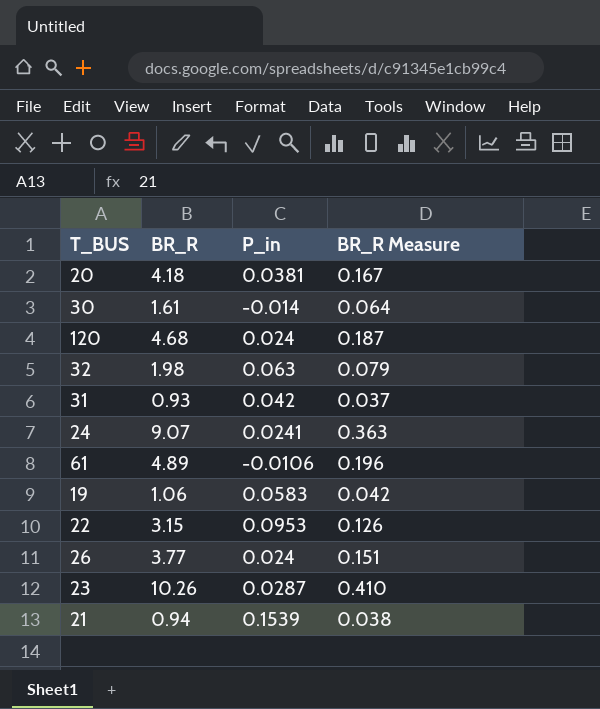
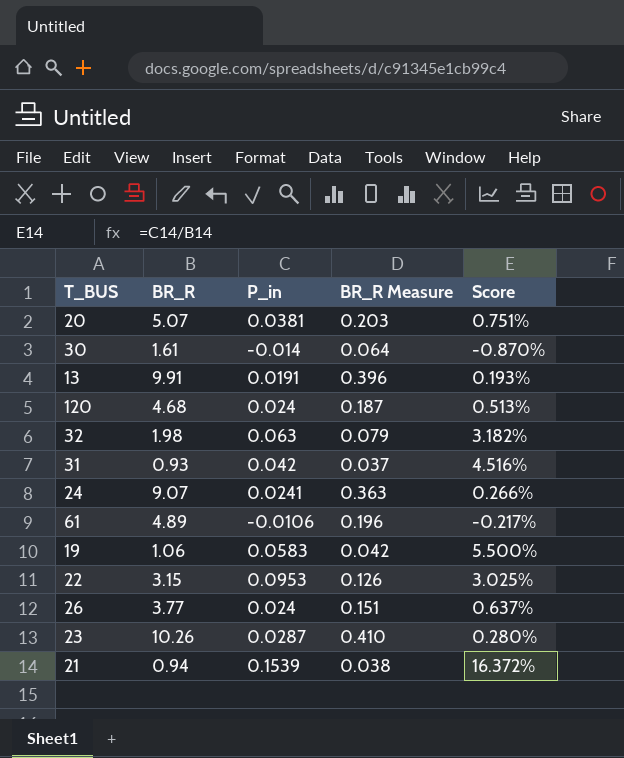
column Score | formula: none -> [P_in] / [BR_R]
20 | BR_R: 4.18 -> 5.07
20 | BR_R Measure: 0.167 -> 0.203
row 13: none -> 9.91 | 0.0191 | 0.396 | 0.193%

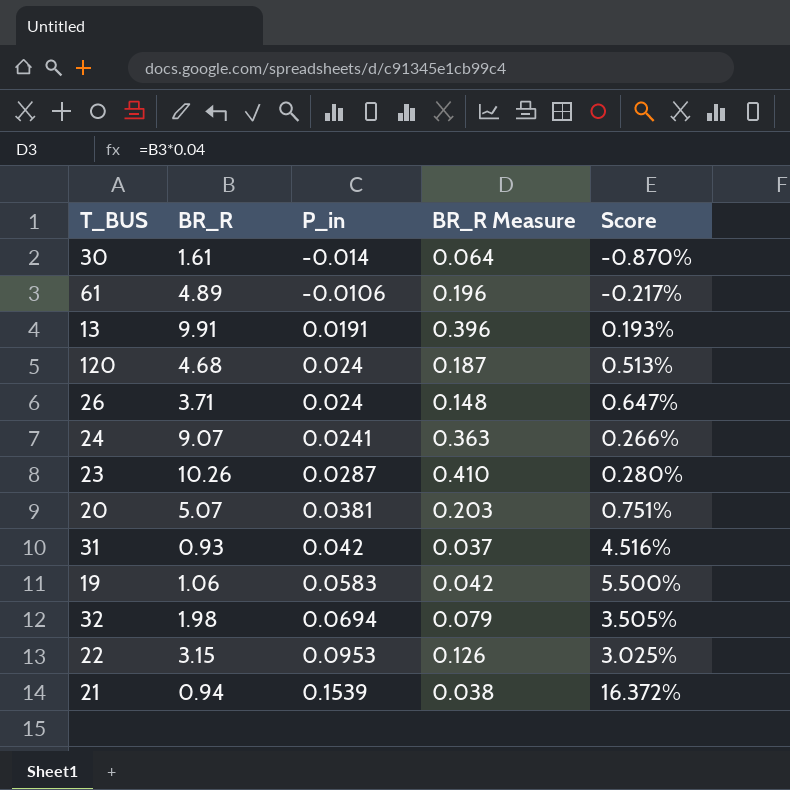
row order: none -> P_in ascending
26 | BR_R: 3.77 -> 3.71
26 | BR_R Measure: 0.151 -> 0.148
26 | Score: 0.637% -> 0.647%
32 | P_in: 0.063 -> 0.0694
32 | Score: 3.182% -> 3.505%

